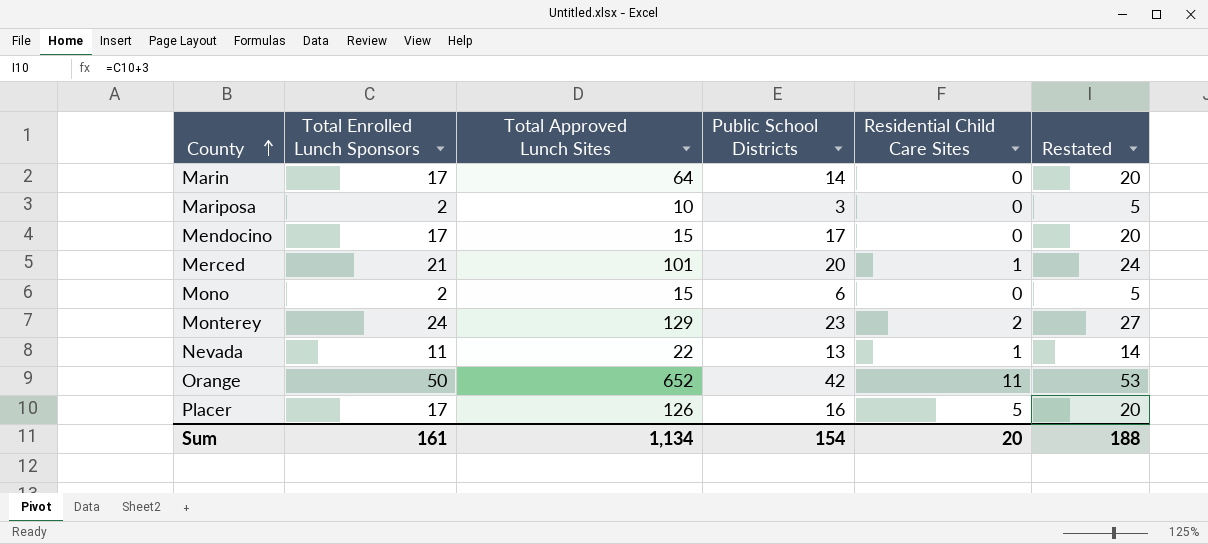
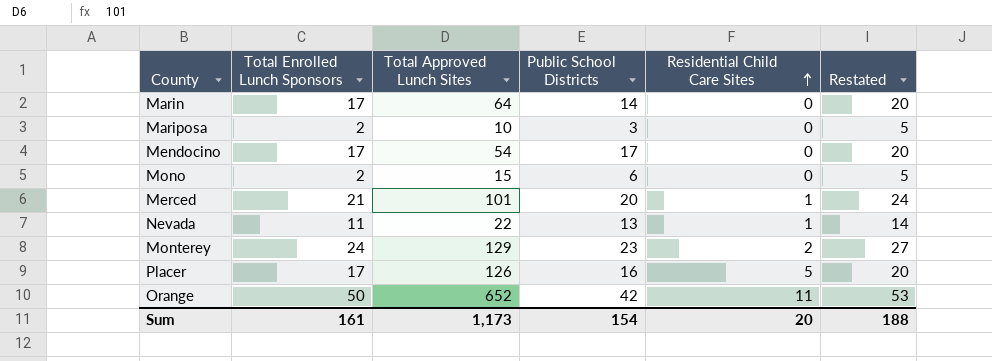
row order: County ascending -> Residential Child Care Sites ascending
Mendocino | Total Approved Lunch Sites: 15 -> 54
Sum | Total Approved Lunch Sites: 1,134 -> 1,173

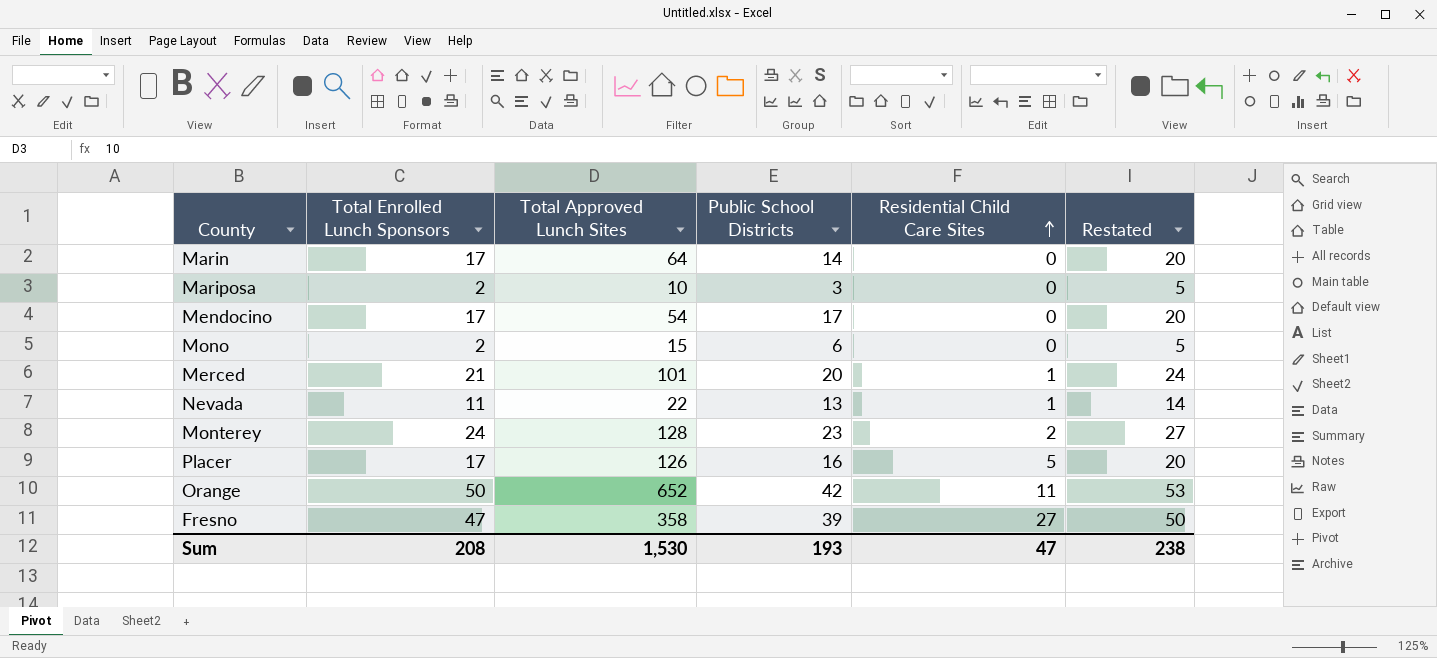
Monterey | Total Approved Lunch Sites: 129 -> 128
row Fresno: none -> 47 | 358 | 39 | 27 | 50
Sum | Total Enrolled Lunch Sponsors: 161 -> 208
Sum | Total Approved Lunch Sites: 1,173 -> 1,530
Sum | Public School Districts: 154 -> 193
Sum | Residential Child Care Sites: 20 -> 47
Sum | Restated: 188 -> 238

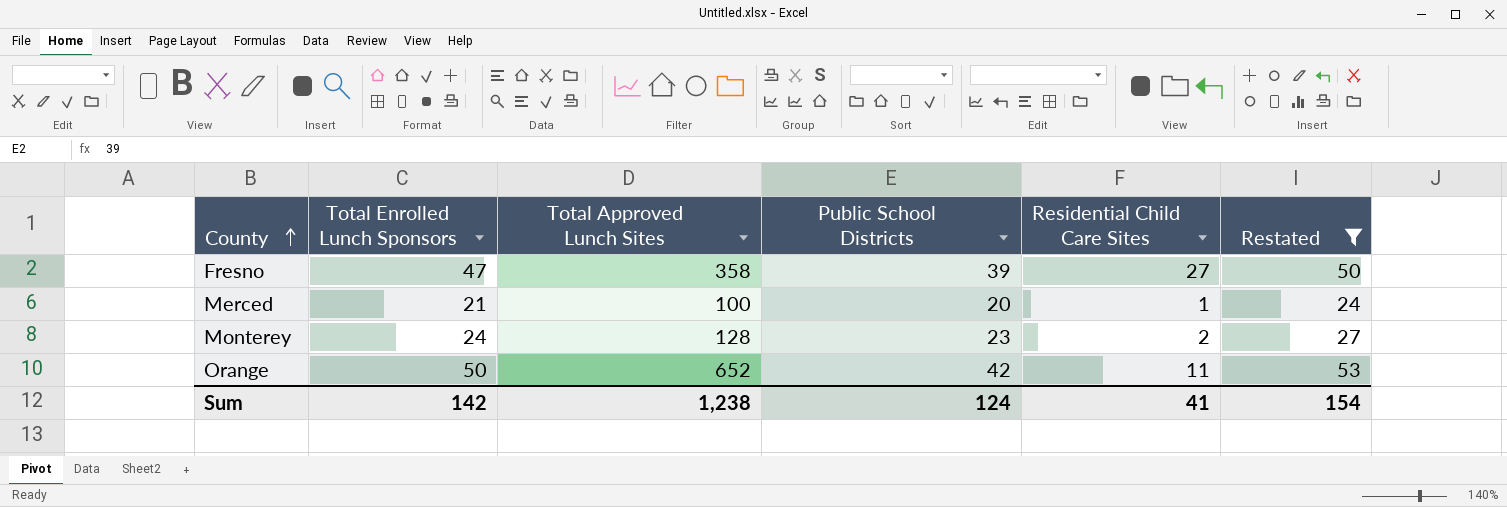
filter: none -> Restated >= 24
row order: Residential Child Care Sites ascending -> County ascending
Merced | Total Approved Lunch Sites: 101 -> 100
Sum | Total Enrolled Lunch Sponsors: 208 -> 142
Sum | Total Approved Lunch Sites: 1,530 -> 1,238
Sum | Public School Districts: 193 -> 124
Sum | Residential Child Care Sites: 47 -> 41
Sum | Restated: 238 -> 154

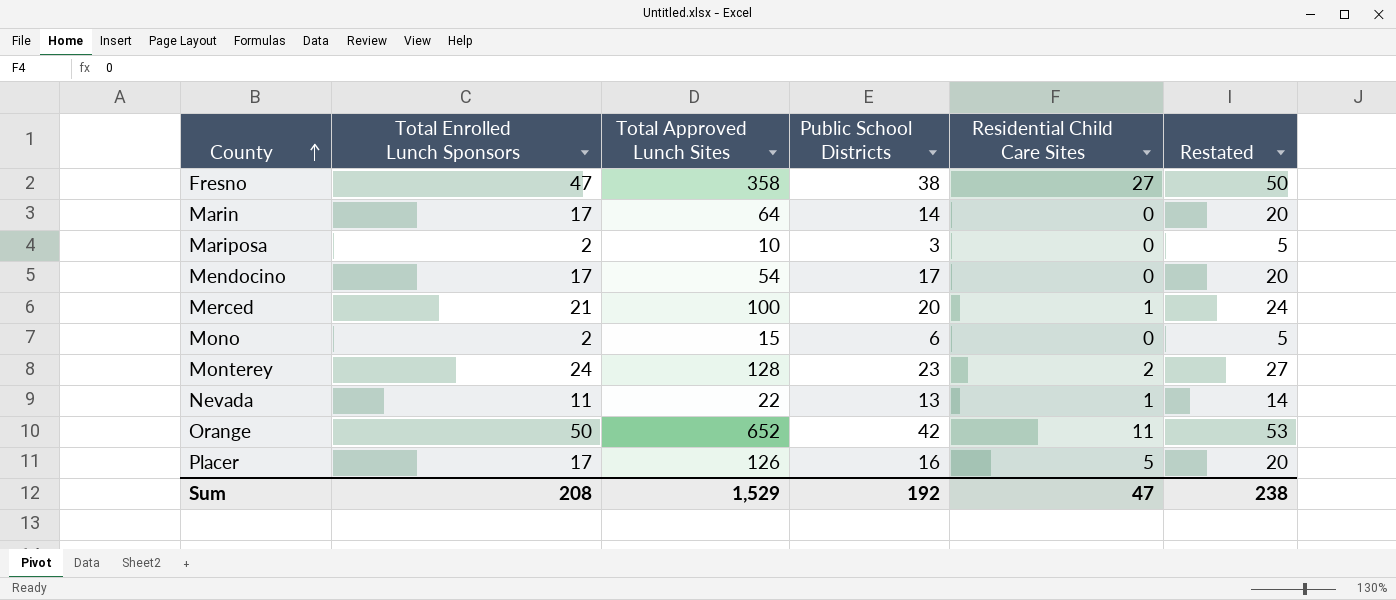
filter: Restated >= 24 -> none
Fresno | Public School Districts: 39 -> 38
Sum | Total Enrolled Lunch Sponsors: 142 -> 208
Sum | Total Approved Lunch Sites: 1,238 -> 1,529
Sum | Public School Districts: 124 -> 192
Sum | Residential Child Care Sites: 41 -> 47
Sum | Restated: 154 -> 238

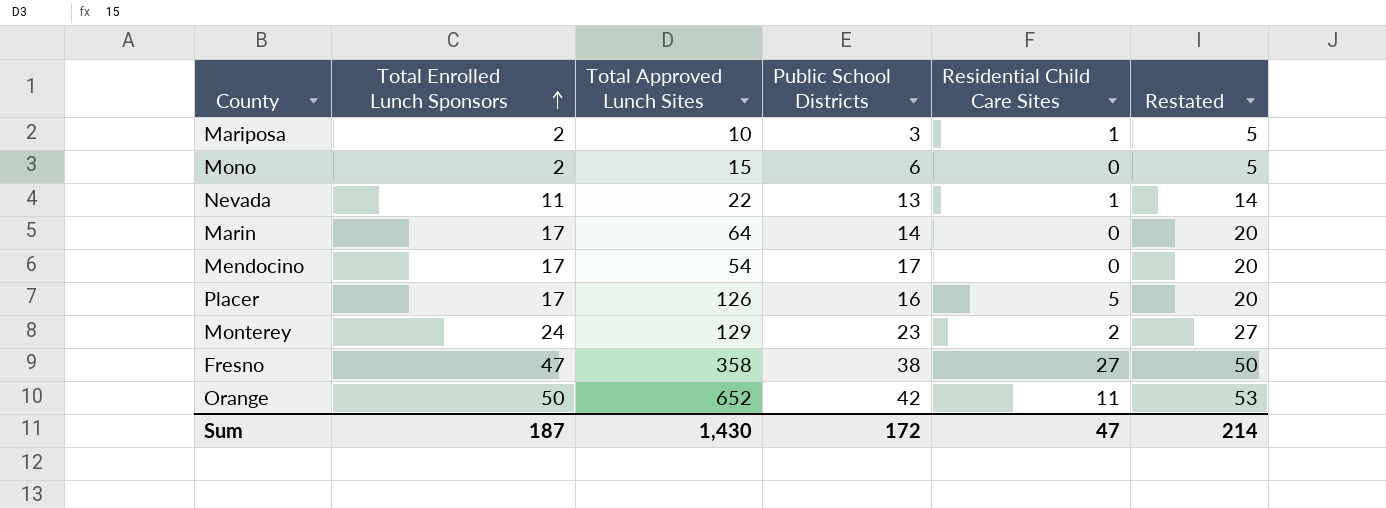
row order: County ascending -> Total Enrolled Lunch Sponsors ascending
row Merced: 21 | 100 | 20 | 1 | 24 -> none
Mariposa | Residential Child Care Sites: 0 -> 1
Monterey | Total Approved Lunch Sites: 128 -> 129
Sum | Total Enrolled Lunch Sponsors: 208 -> 187
Sum | Total Approved Lunch Sites: 1,529 -> 1,430
Sum | Public School Districts: 192 -> 172
Sum | Restated: 238 -> 214

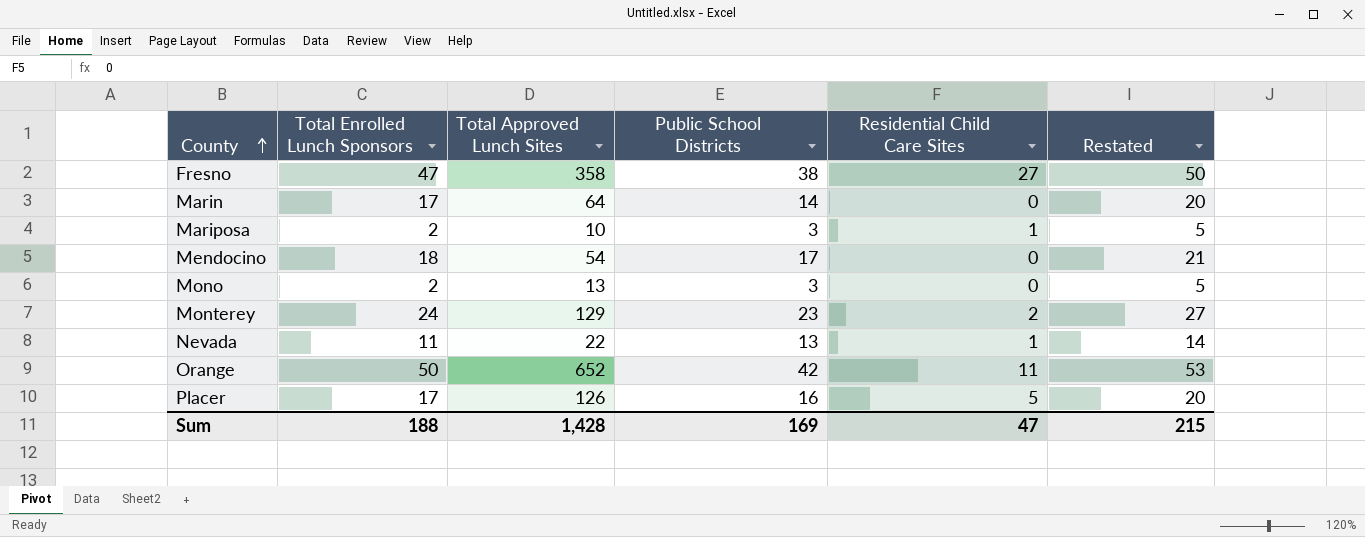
row order: Total Enrolled Lunch Sponsors ascending -> County ascending
Mendocino | Total Enrolled Lunch Sponsors: 17 -> 18
Mendocino | Restated: 20 -> 21
Mono | Total Approved Lunch Sites: 15 -> 13
Mono | Public School Districts: 6 -> 3
Sum | Total Enrolled Lunch Sponsors: 187 -> 188
Sum | Total Approved Lunch Sites: 1,430 -> 1,428
Sum | Public School Districts: 172 -> 169
Sum | Restated: 214 -> 215

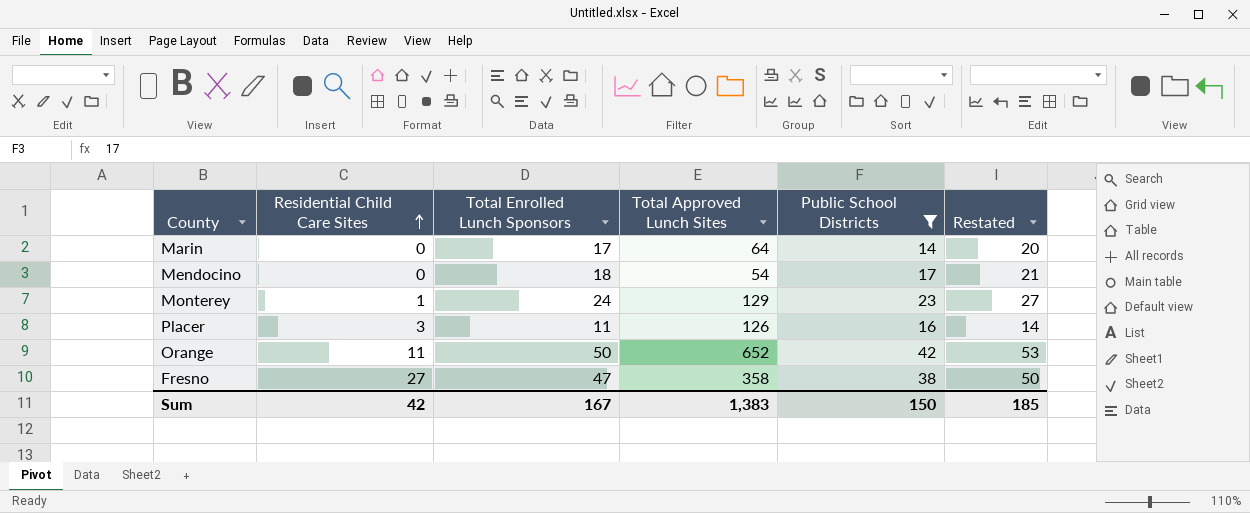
filter: none -> Public School Districts >= 14
row order: County ascending -> Residential Child Care Sites ascending
column Residential Child Care Sites | position: 5 -> 2
Monterey | Residential Child Care Sites: 2 -> 1
Placer | Residential Child Care Sites: 5 -> 3
Placer | Total Enrolled Lunch Sponsors: 17 -> 11
Placer | Restated: 20 -> 14
Sum | Residential Child Care Sites: 47 -> 42
Sum | Total Enrolled Lunch Sponsors: 188 -> 167
Sum | Total Approved Lunch Sites: 1,428 -> 1,383
Sum | Public School Districts: 169 -> 150
Sum | Restated: 215 -> 185

